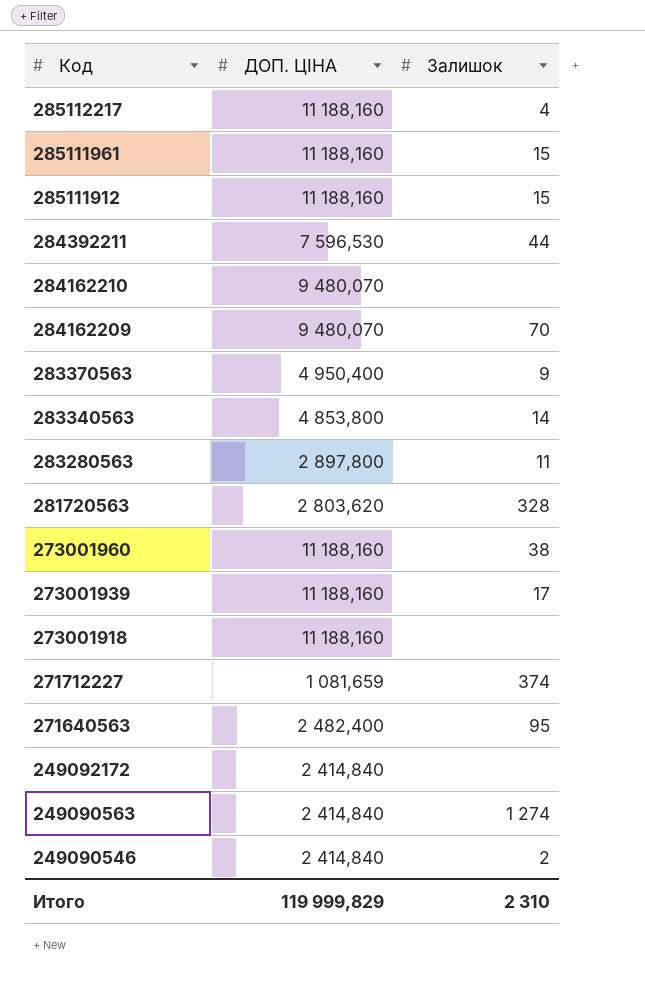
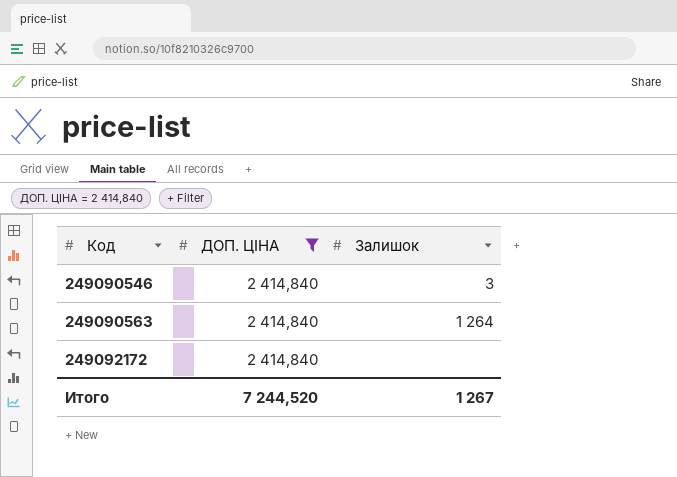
filter: none -> ДОП. ЦІНА = 2 414,840
row order: Код descending -> Код ascending
249090546 | Залишок: 2 -> 3
249090563 | Залишок: 1 274 -> 1 264
Итого | ДОП. ЦІНА: 119 999,829 -> 7 244,520
Итого | Залишок: 2 310 -> 1 267

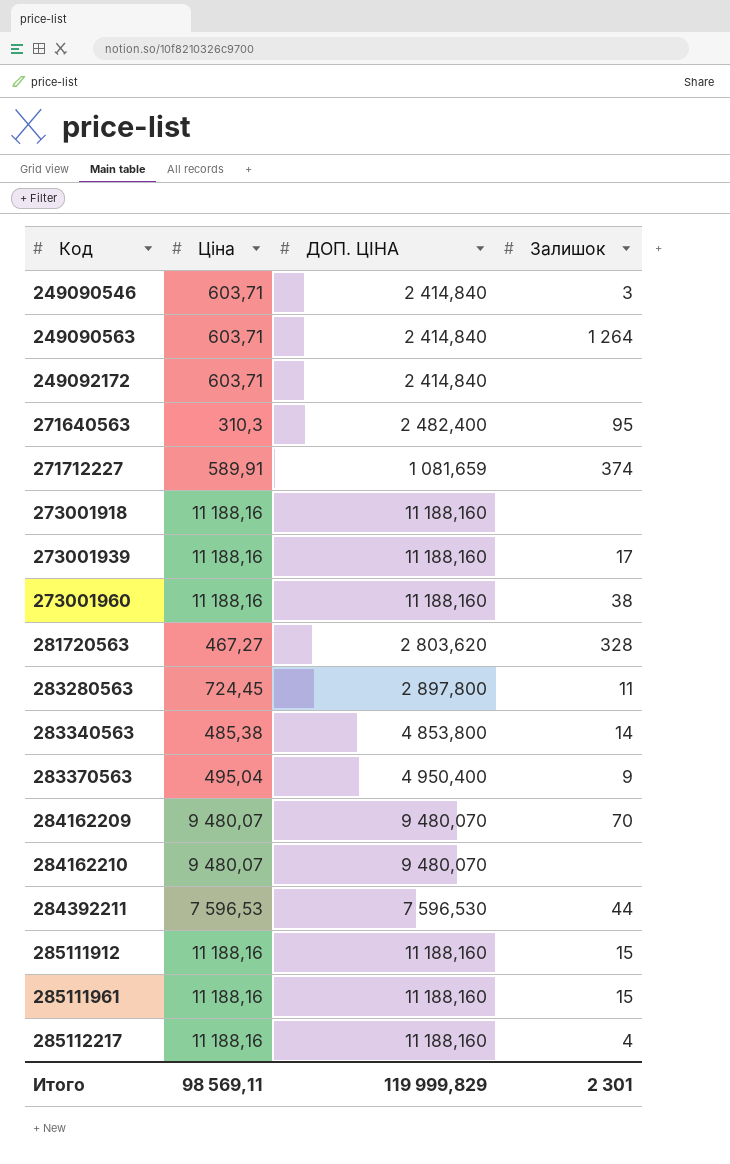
filter: ДОП. ЦІНА = 2 414,840 -> none
column Ціна | position: none -> 2
Итого | ДОП. ЦІНА: 7 244,520 -> 119 999,829
Итого | Залишок: 1 267 -> 2 301

